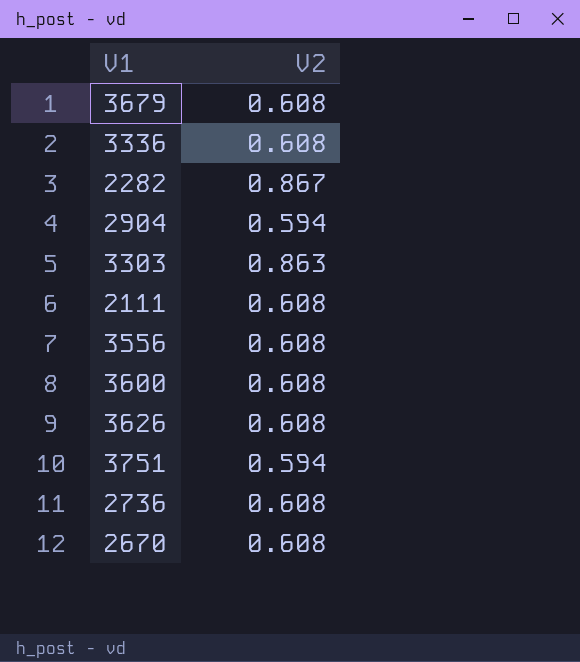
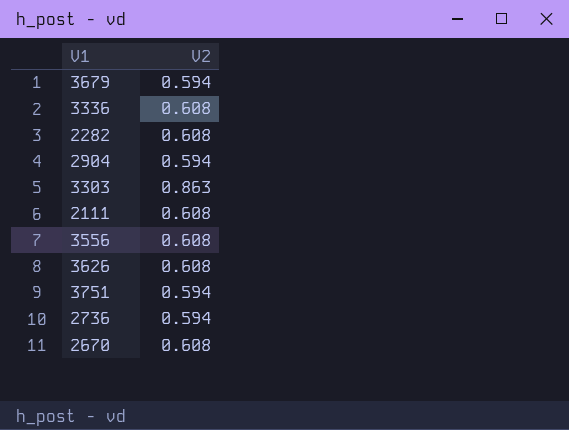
row 3600: 0.608 -> none
3679 | V2: 0.608 -> 0.594
2282 | V2: 0.867 -> 0.608
2736 | V2: 0.608 -> 0.594

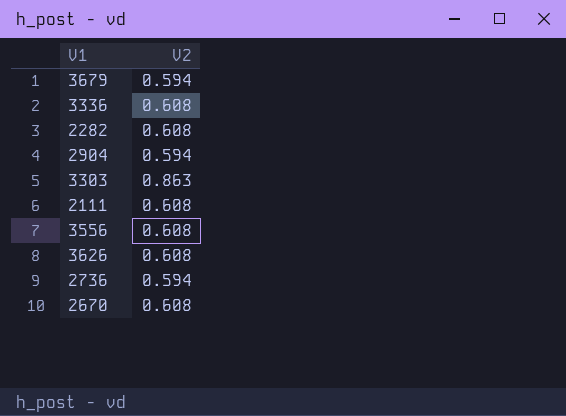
row 3751: 0.594 -> none

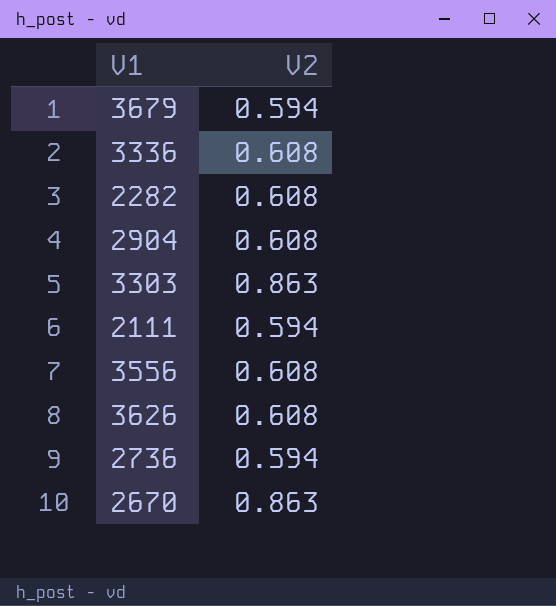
2904 | V2: 0.594 -> 0.608
2111 | V2: 0.608 -> 0.594
2670 | V2: 0.608 -> 0.863

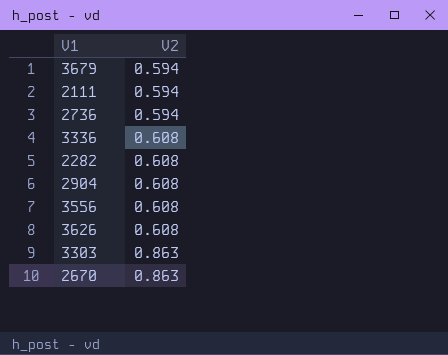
row order: none -> V2 ascending

